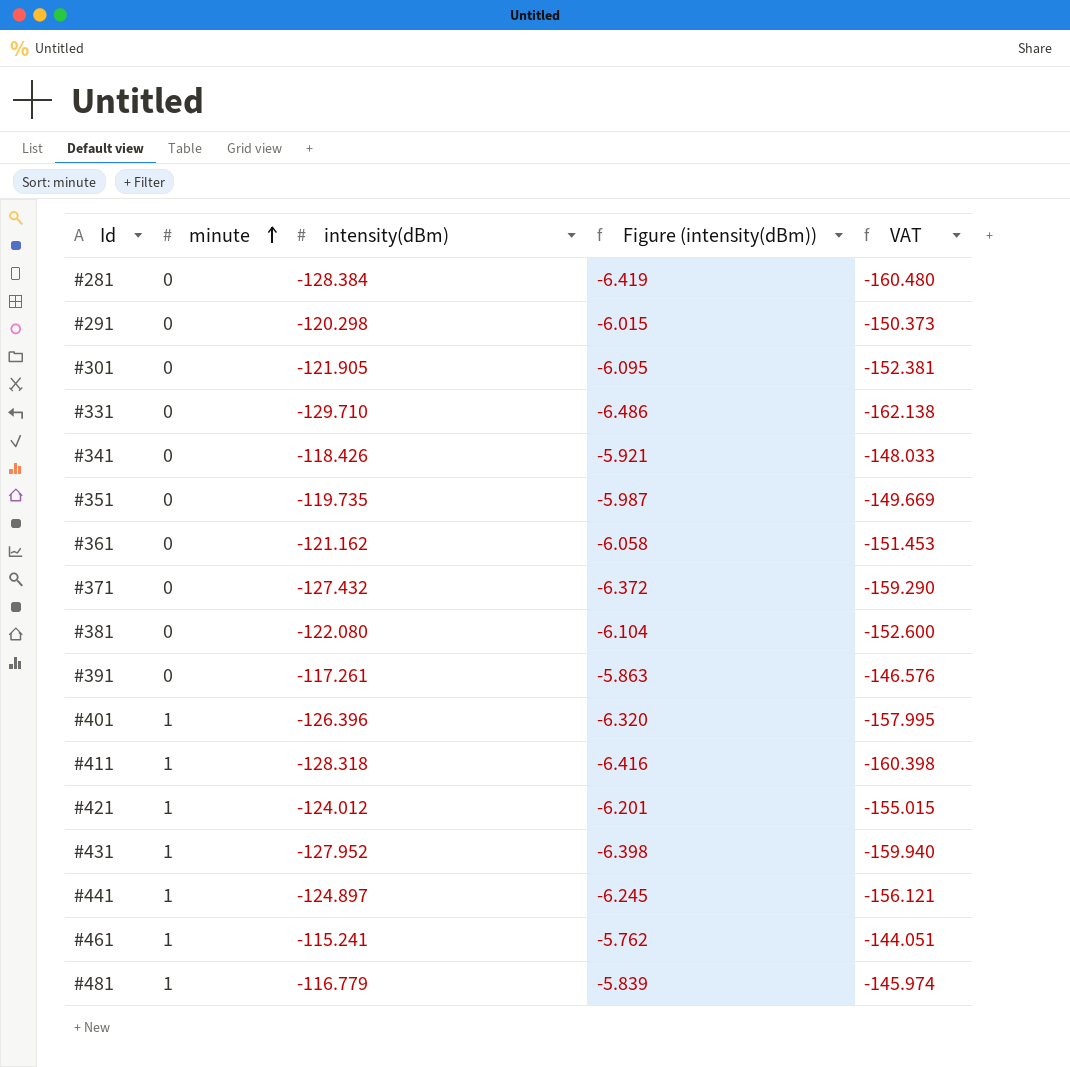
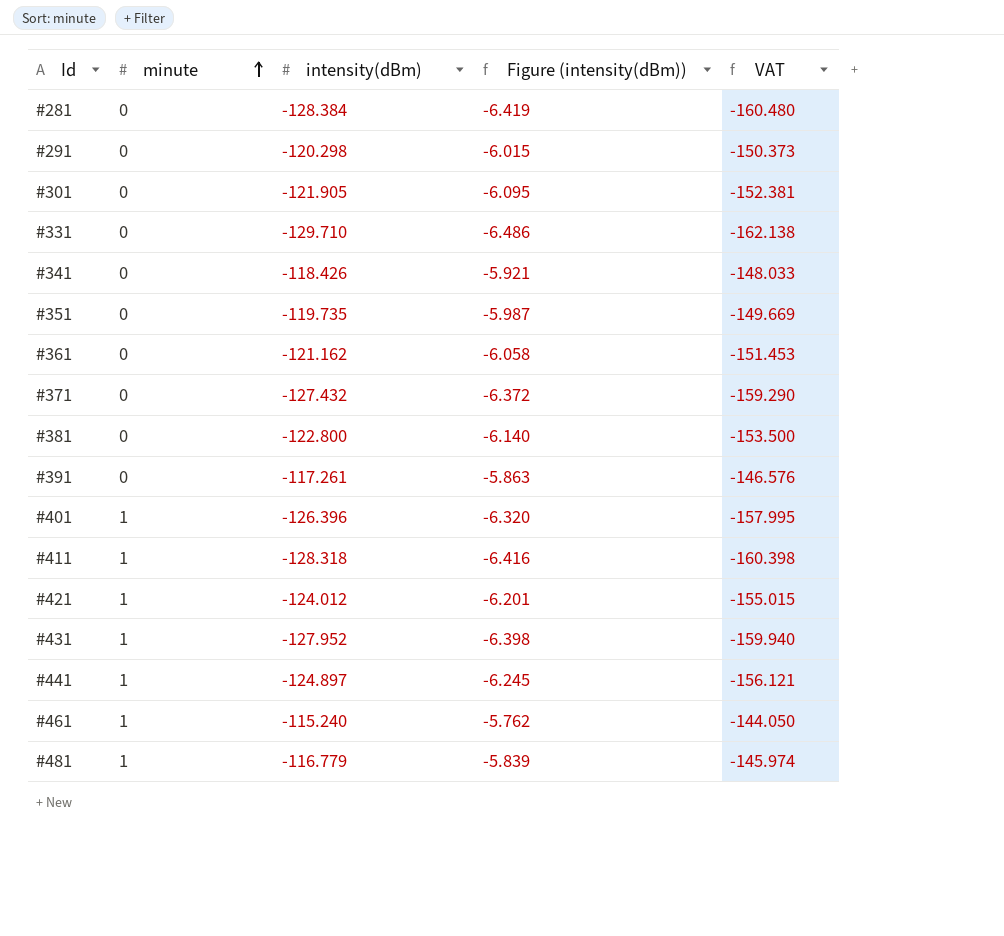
#381 | intensity(dBm): -122.080 -> -122.800
#381 | Figure (intensity(dBm)): -6.104 -> -6.140
#381 | VAT: -152.600 -> -153.500
#461 | intensity(dBm): -115.241 -> -115.240
#461 | VAT: -144.051 -> -144.050

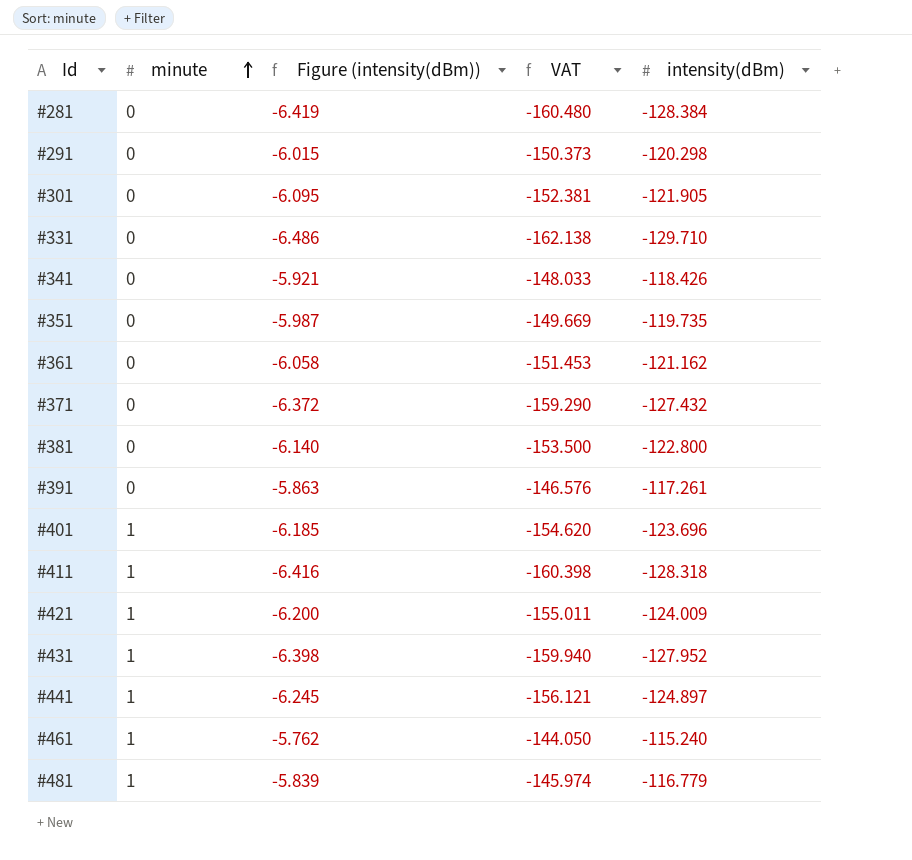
column intensity(dBm) | position: 3 -> 5
#401 | Figure (intensity(dBm)): -6.320 -> -6.185
#401 | VAT: -157.995 -> -154.620
#401 | intensity(dBm): -126.396 -> -123.696
#421 | Figure (intensity(dBm)): -6.201 -> -6.200
#421 | VAT: -155.015 -> -155.011
#421 | intensity(dBm): -124.012 -> -124.009

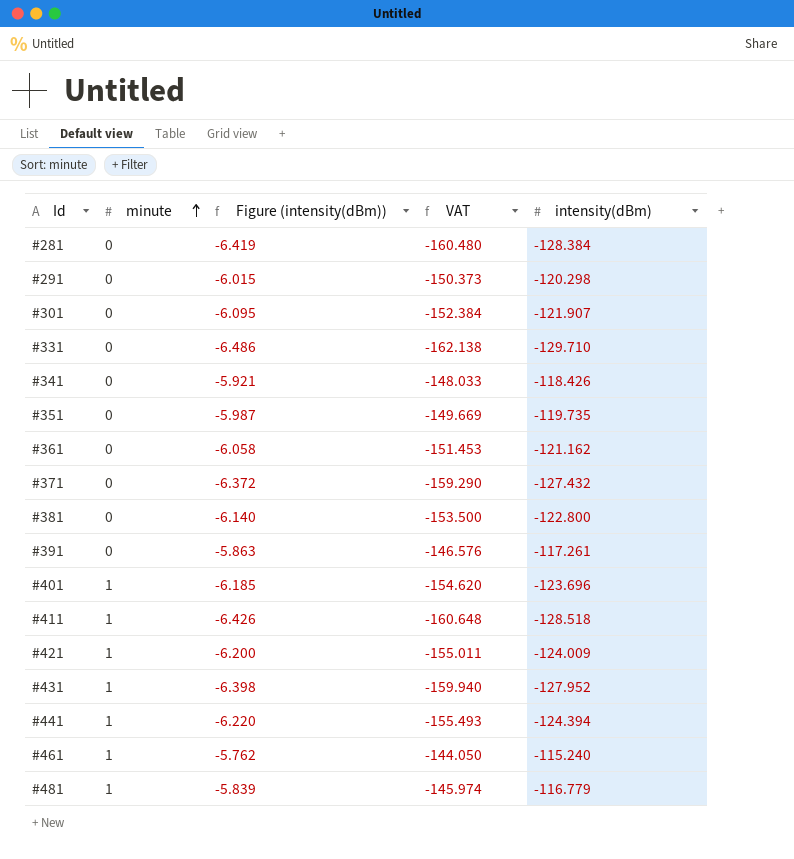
#301 | VAT: -152.381 -> -152.384
#301 | intensity(dBm): -121.905 -> -121.907
#411 | Figure (intensity(dBm)): -6.416 -> -6.426
#411 | VAT: -160.398 -> -160.648
#411 | intensity(dBm): -128.318 -> -128.518
#441 | Figure (intensity(dBm)): -6.245 -> -6.220
#441 | VAT: -156.121 -> -155.493
#441 | intensity(dBm): -124.897 -> -124.394

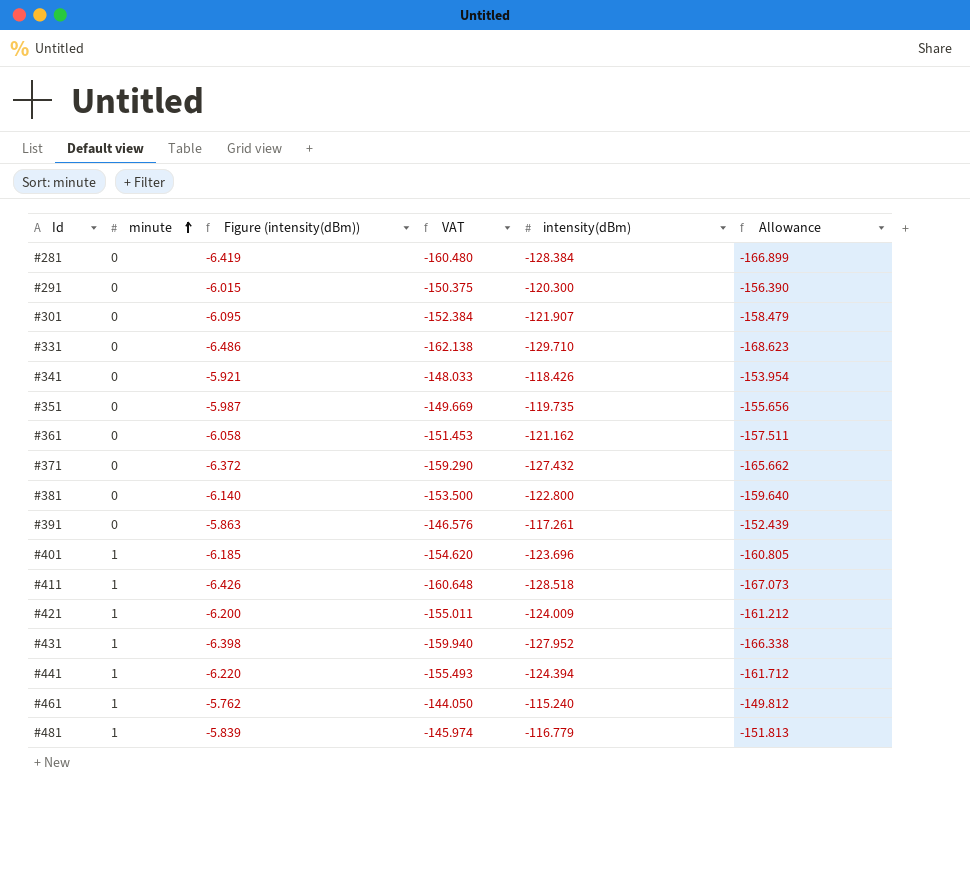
column Allowance | formula: none -> [intensity(dBm)] * 1.3
#291 | VAT: -150.373 -> -150.375
#291 | intensity(dBm): -120.298 -> -120.300

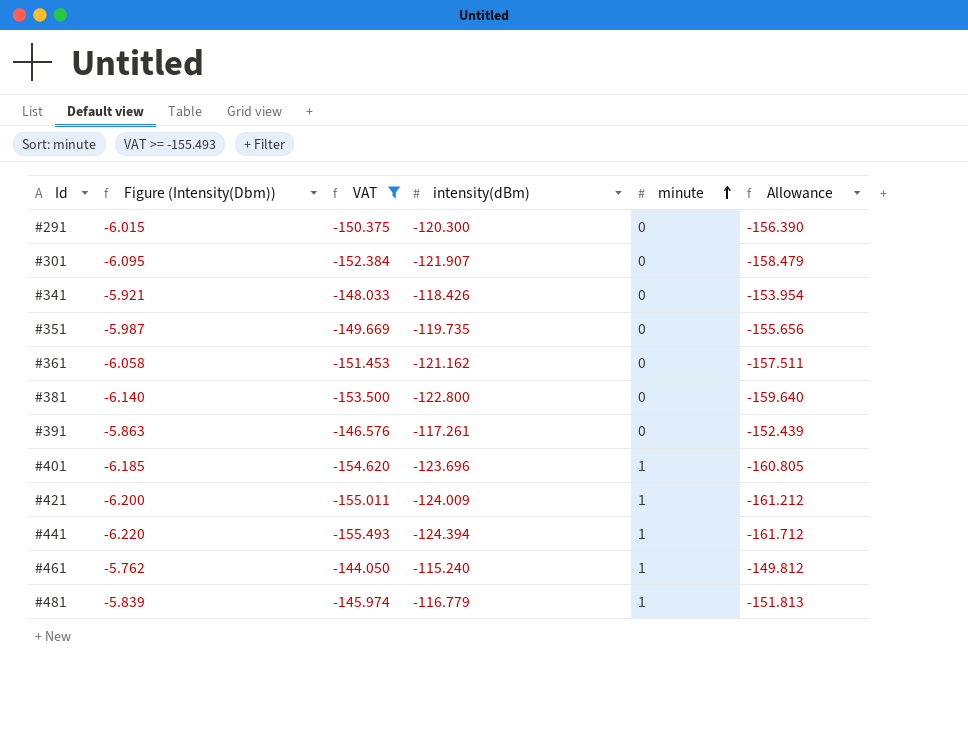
filter: none -> VAT >= -155.493
column name: Figure (intensity(dBm)) -> Figure (Intensity(Dbm))
column minute | position: 2 -> 5

